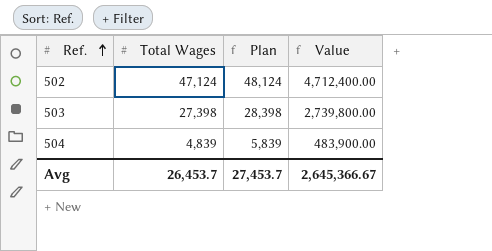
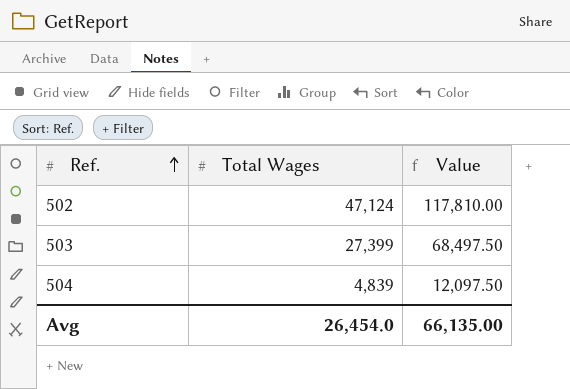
column Plan | formula: [Total Wages] + 1000 -> none
column Value | formula: [Total Wages] * 100 -> [Total Wages] * 2.5
503 | Total Wages: 27,398 -> 27,399
Avg | Total Wages: 26,453.7 -> 26,454.0
Avg | Value: 2,645,366.67 -> 66,135.00

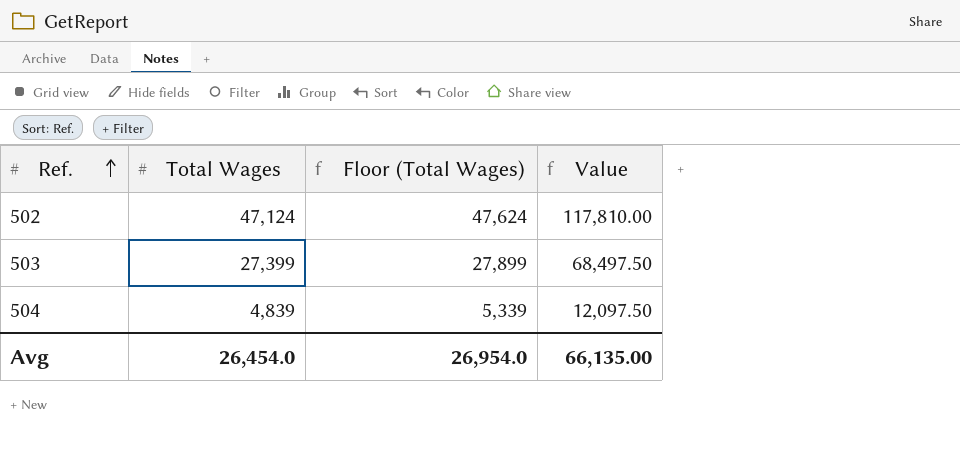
column Floor (Total Wages) | formula: none -> [Total Wages] + 500

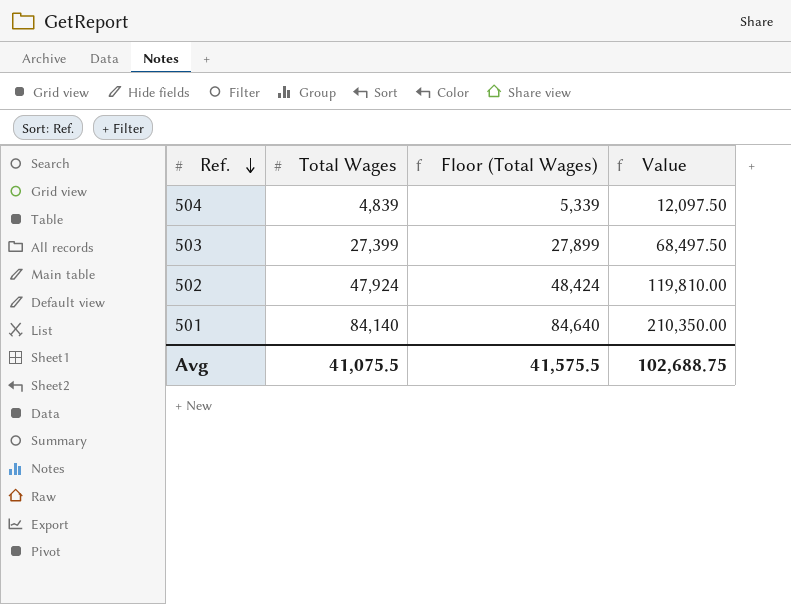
row order: Ref. ascending -> Ref. descending
502 | Total Wages: 47,124 -> 47,924
502 | Floor (Total Wages): 47,624 -> 48,424
502 | Value: 117,810.00 -> 119,810.00
row 501: none -> 84,140 | 84,640 | 210,350.00
Avg | Total Wages: 26,454.0 -> 41,075.5
Avg | Floor (Total Wages): 26,954.0 -> 41,575.5
Avg | Value: 66,135.00 -> 102,688.75

